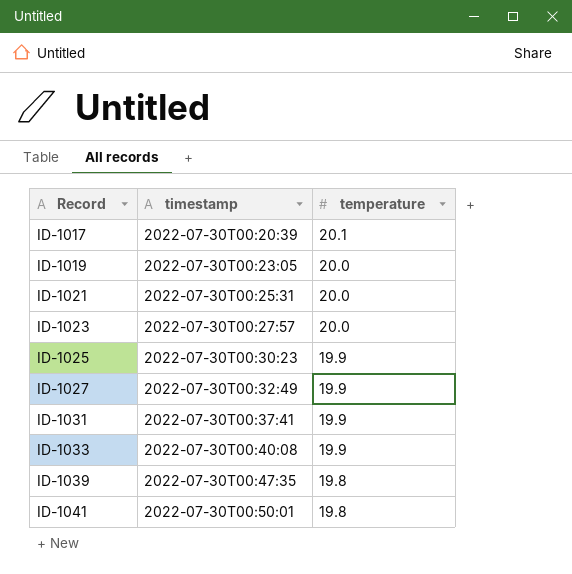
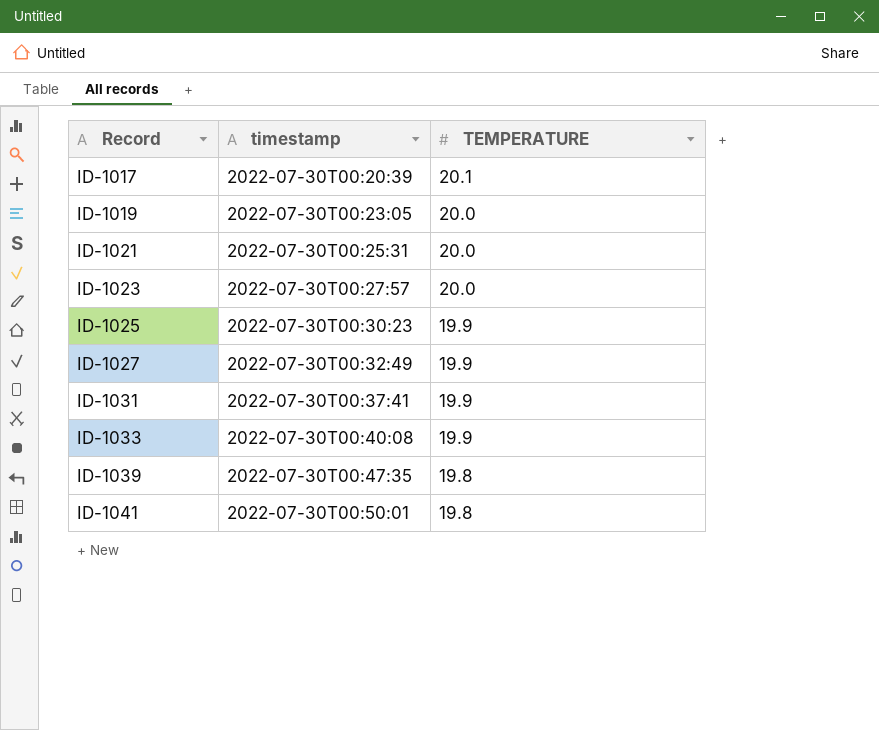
column name: temperature -> TEMPERATURE

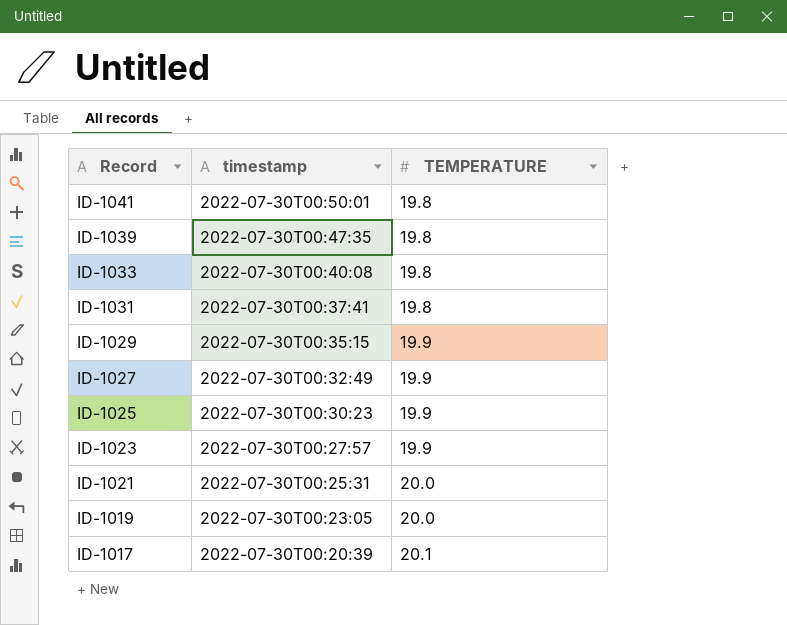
row order: Record ascending -> Record descending
ID-1033 | TEMPERATURE: 19.9 -> 19.8
ID-1031 | TEMPERATURE: 19.9 -> 19.8
row ID-1029: none -> 2022-07-30T00:35:15 | 19.9
ID-1023 | TEMPERATURE: 20.0 -> 19.9

